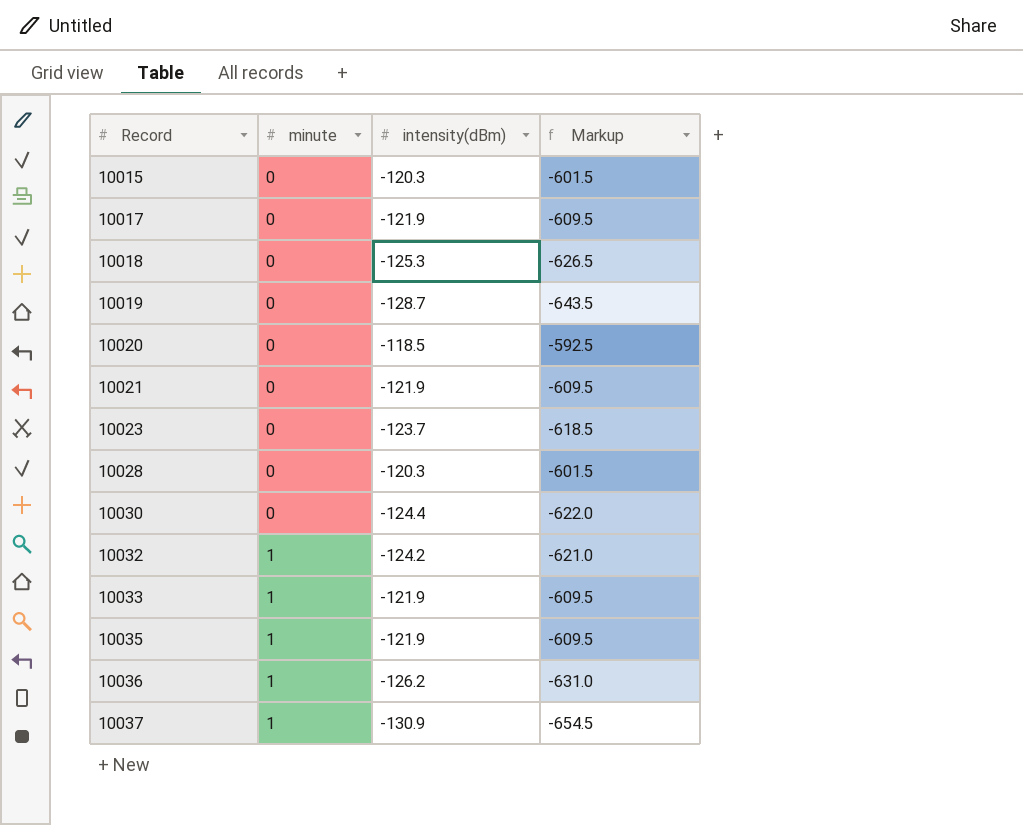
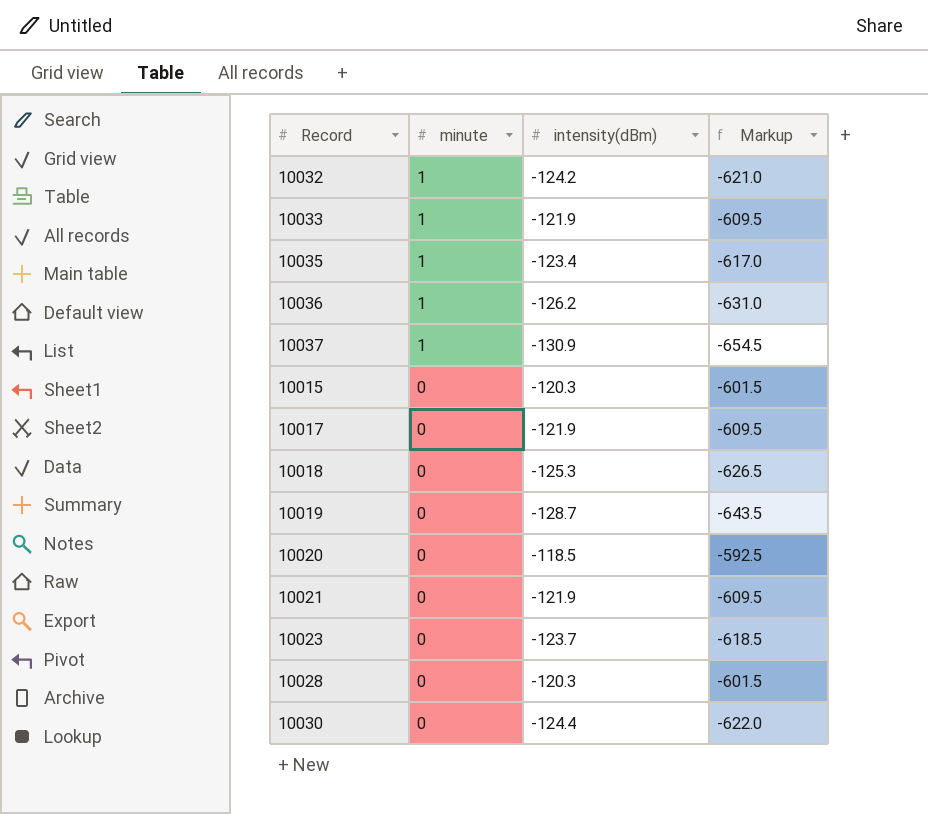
row order: Record ascending -> minute descending
10035 | intensity(dBm): -121.9 -> -123.4
10035 | Markup: -609.5 -> -617.0

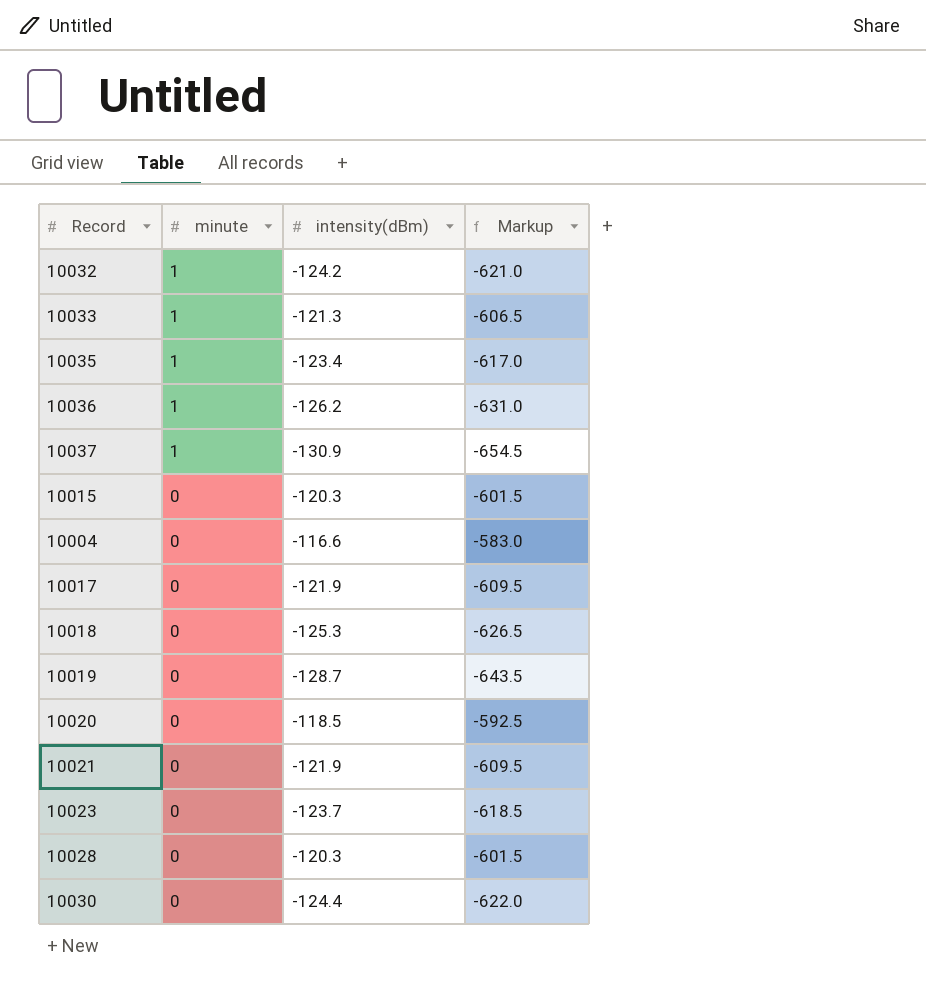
10033 | intensity(dBm): -121.9 -> -121.3
10033 | Markup: -609.5 -> -606.5
row 10004: none -> 0 | -116.6 | -583.0

